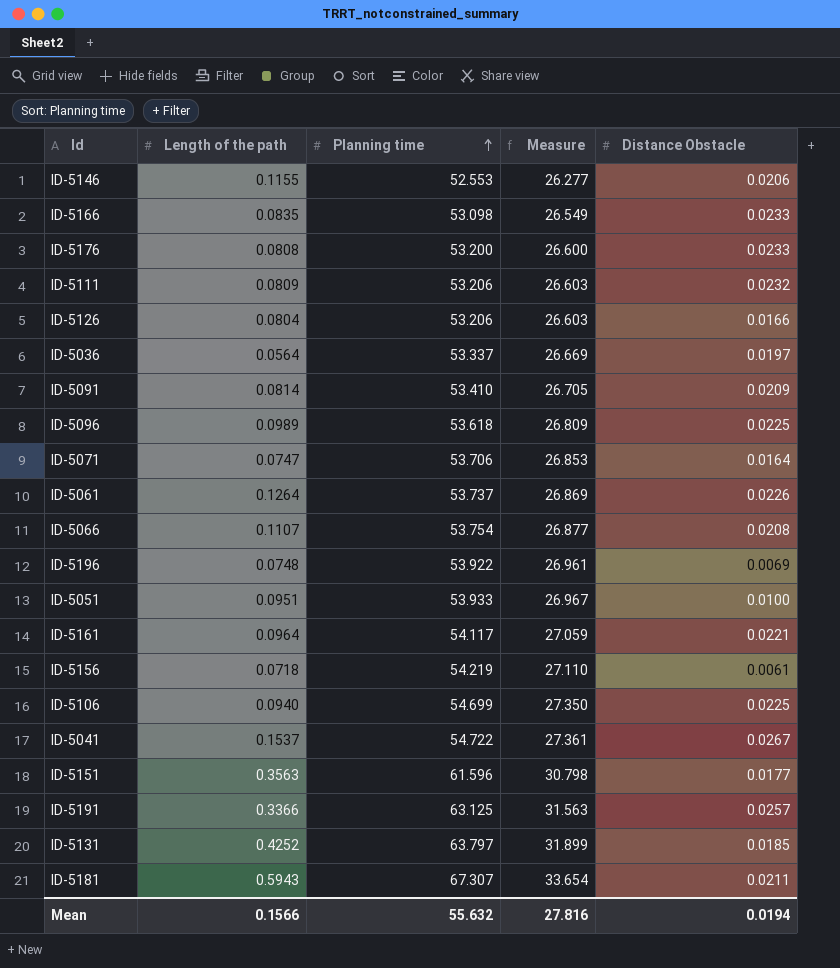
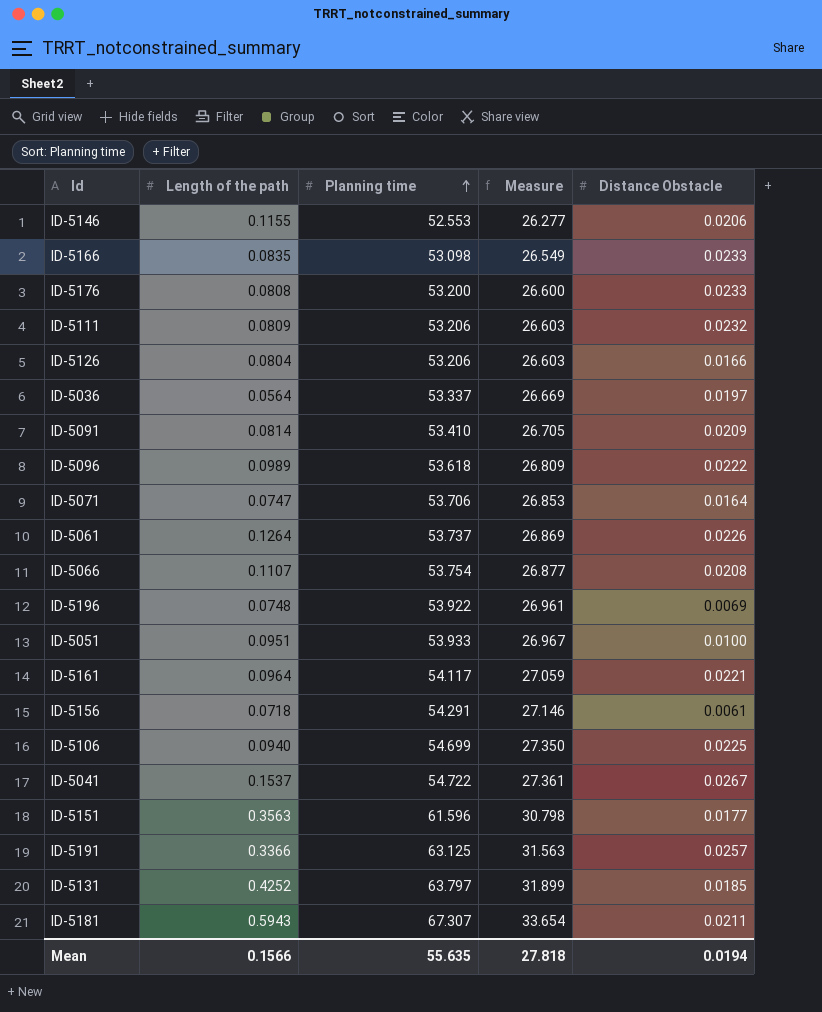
ID-5096 | Distance Obstacle: 0.0225 -> 0.0222
ID-5156 | Planning time: 54.219 -> 54.291
ID-5156 | Measure: 27.110 -> 27.146
Mean | Planning time: 55.632 -> 55.635
Mean | Measure: 27.816 -> 27.818

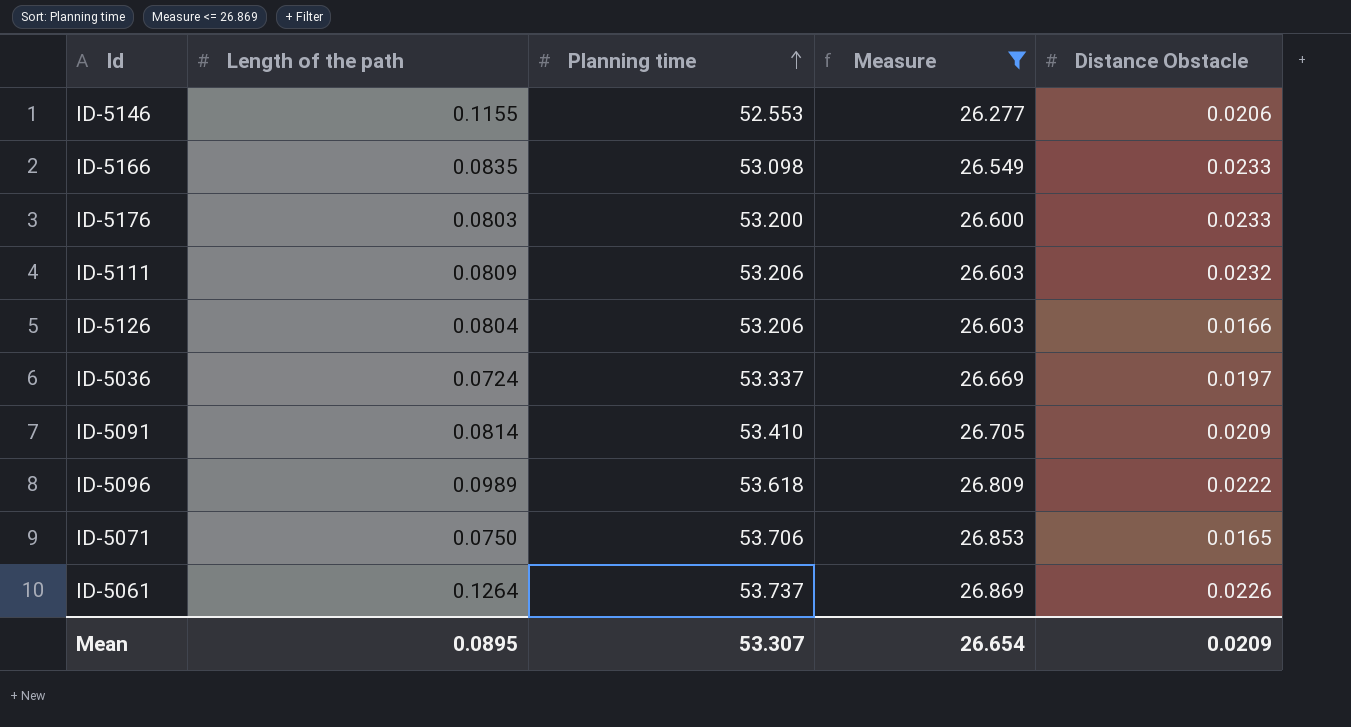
filter: none -> Measure <= 26.869
ID-5176 | Length of the path: 0.0808 -> 0.0803
ID-5036 | Length of the path: 0.0564 -> 0.0724
ID-5071 | Length of the path: 0.0747 -> 0.0750
ID-5071 | Distance Obstacle: 0.0164 -> 0.0165
Mean | Length of the path: 0.1566 -> 0.0895
Mean | Planning time: 55.635 -> 53.307
Mean | Measure: 27.818 -> 26.654
Mean | Distance Obstacle: 0.0194 -> 0.0209

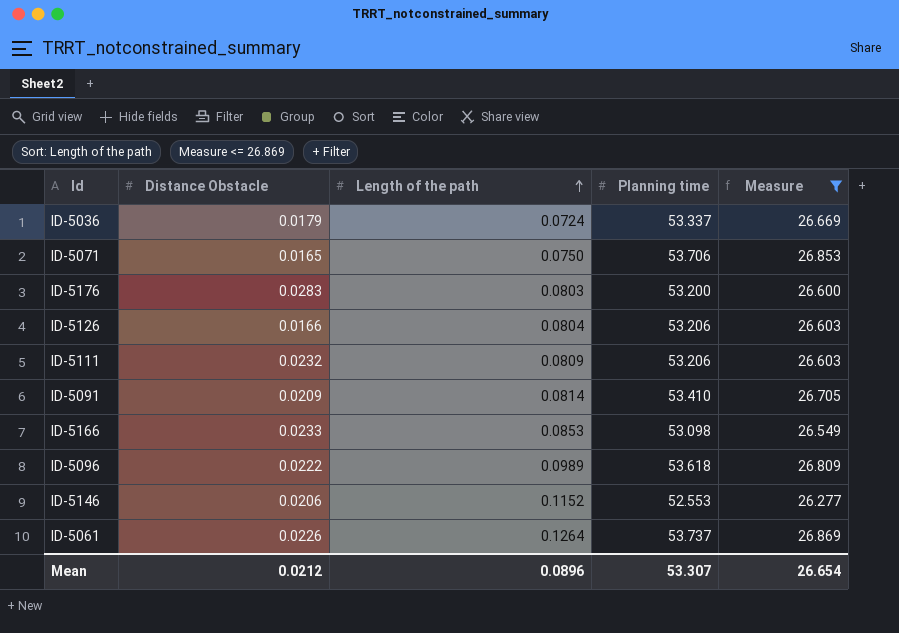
row order: Planning time ascending -> Length of the path ascending
column Distance Obstacle | position: 5 -> 2
ID-5036 | Distance Obstacle: 0.0197 -> 0.0179
ID-5176 | Distance Obstacle: 0.0233 -> 0.0283
ID-5166 | Length of the path: 0.0835 -> 0.0853
ID-5146 | Length of the path: 0.1155 -> 0.1152
Mean | Distance Obstacle: 0.0209 -> 0.0212
Mean | Length of the path: 0.0895 -> 0.0896

